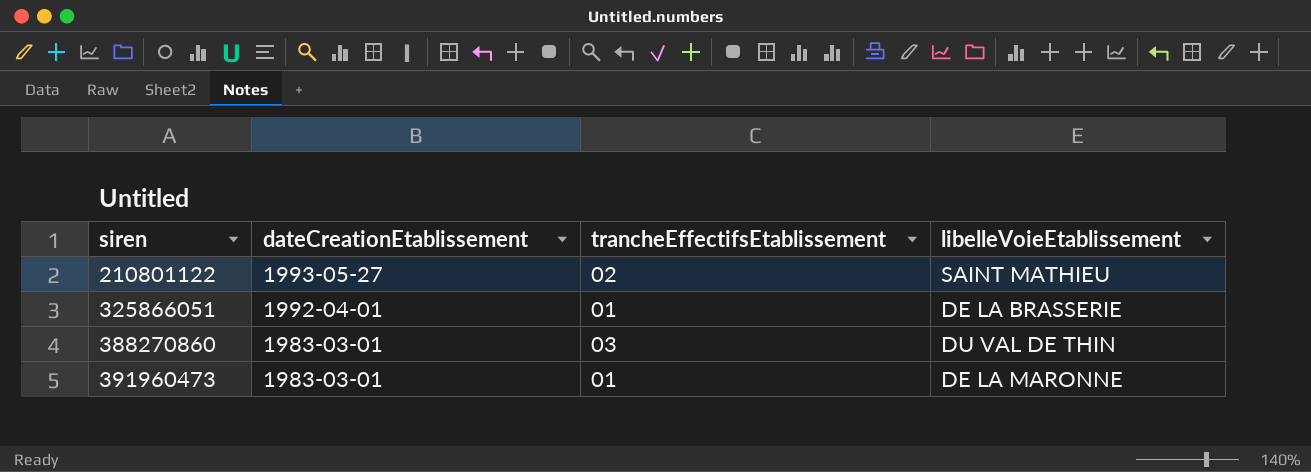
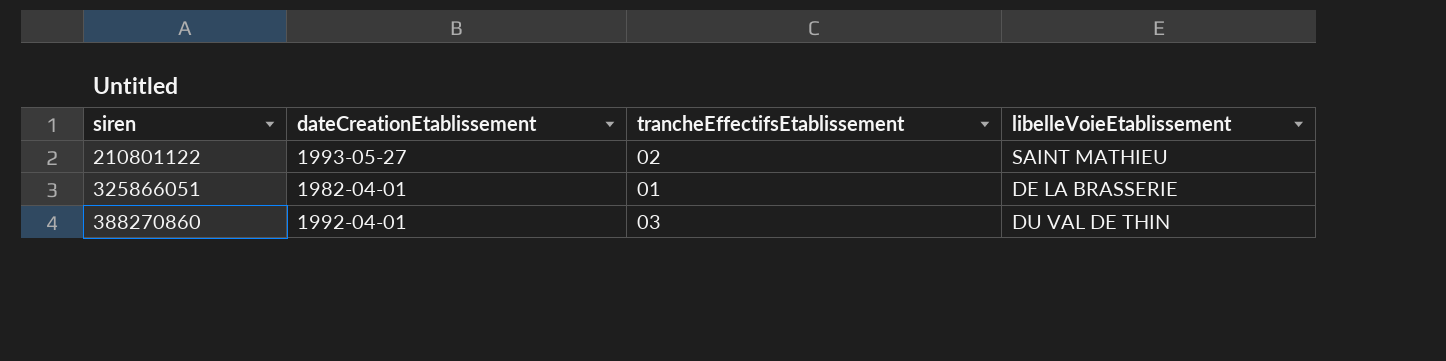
row 391960473: 1983-03-01 | 01 | DE LA MARONNE -> none
325866051 | dateCreationEtablissement: 1992-04-01 -> 1982-04-01
388270860 | dateCreationEtablissement: 1983-03-01 -> 1992-04-01

